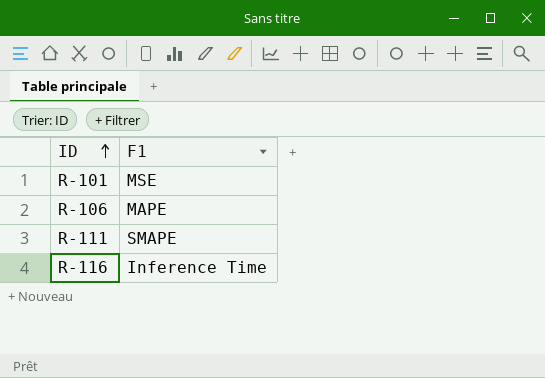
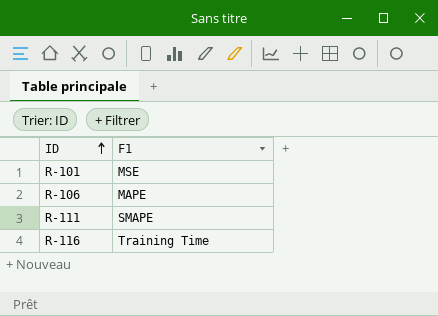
R-116 | F1: Inference Time -> Training Time

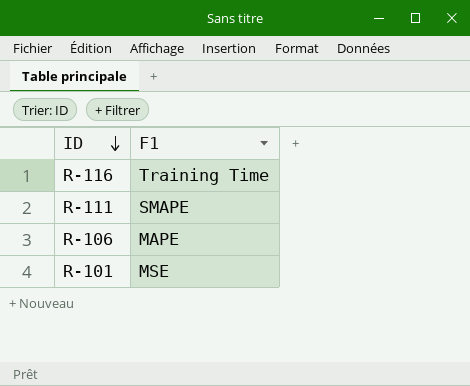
row order: ID ascending -> ID descending

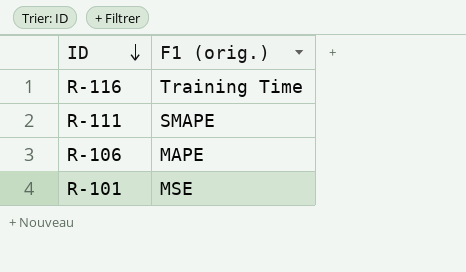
column name: F1 -> F1 (orig.)

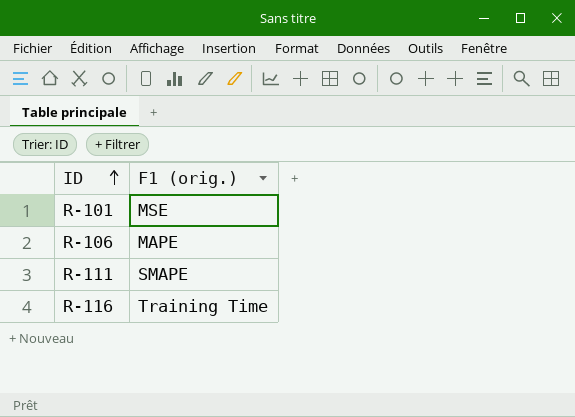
row order: ID descending -> ID ascending

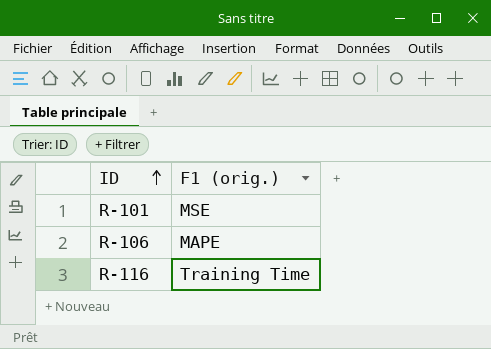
row R-111: SMAPE -> none

